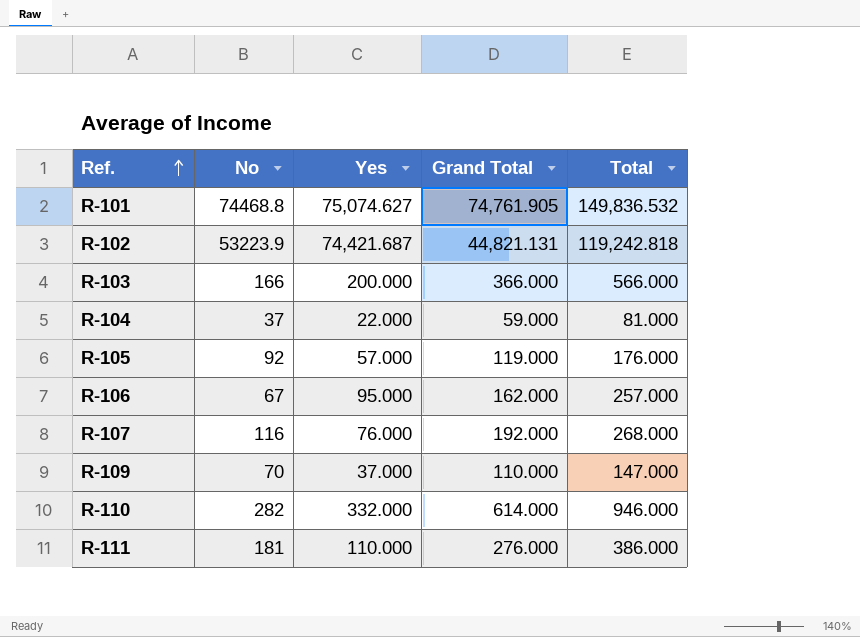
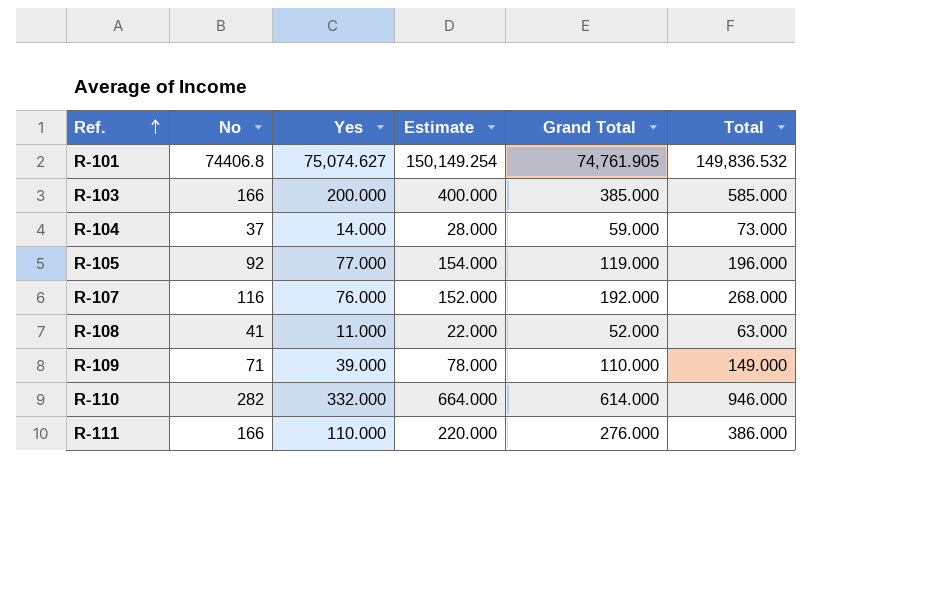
column Estimate | formula: none -> [Yes] * 2
row R-102: 53223.9 | 74,421.687 | 44,821.131 | 119,242.818 -> none
row R-106: 67 | 95.000 | 162.000 | 257.000 -> none
R-101 | No: 74468.8 -> 74406.8
R-103 | Grand Total: 366.000 -> 385.000
R-103 | Total: 566.000 -> 585.000
R-104 | Yes: 22.000 -> 14.000
R-104 | Total: 81.000 -> 73.000
R-105 | Yes: 57.000 -> 77.000
R-105 | Total: 176.000 -> 196.000
row R-108: none -> 41 | 11.000 | 22.000 | 52.000 | 63.000
R-109 | No: 70 -> 71
R-109 | Yes: 37.000 -> 39.000
R-109 | Total: 147.000 -> 149.000
R-111 | No: 181 -> 166

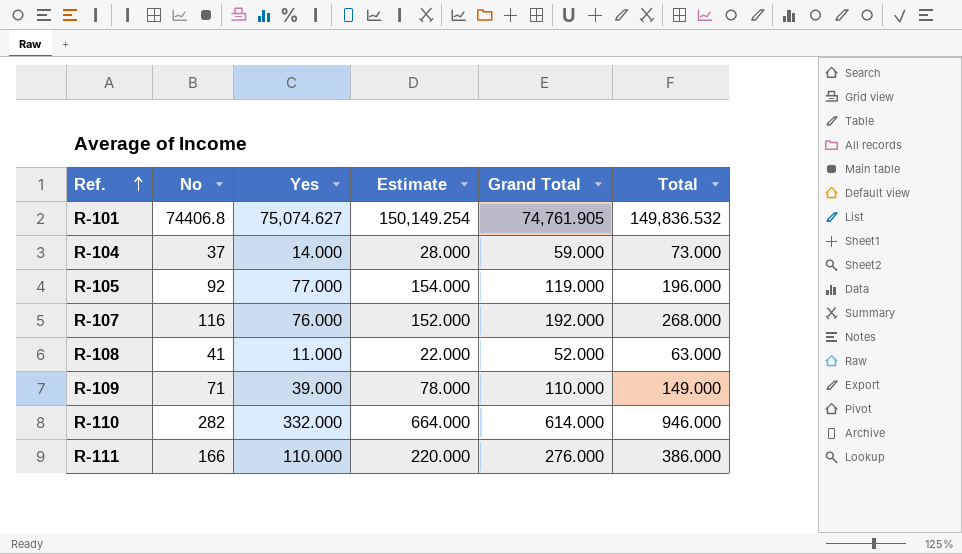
row R-103: 166 | 200.000 | 400.000 | 385.000 | 585.000 -> none

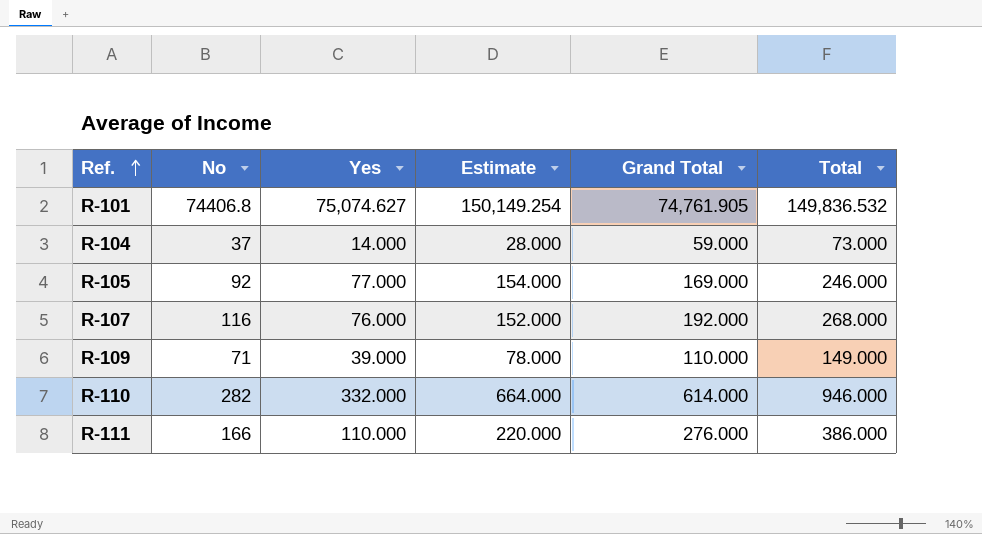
row R-108: 41 | 11.000 | 22.000 | 52.000 | 63.000 -> none
R-105 | Grand Total: 119.000 -> 169.000
R-105 | Total: 196.000 -> 246.000

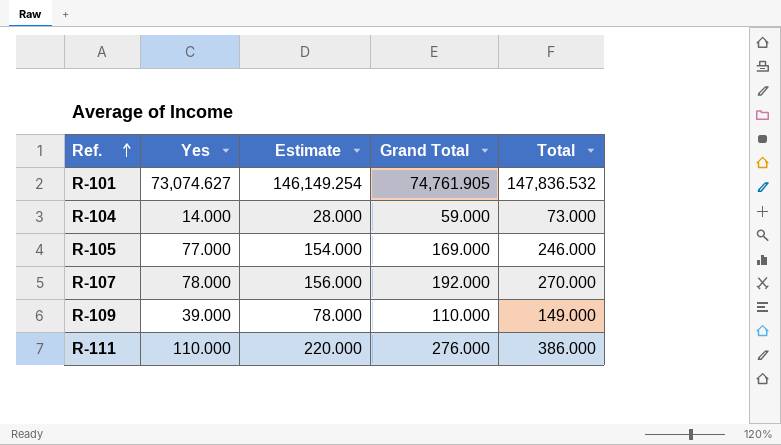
column No | position: 2 -> none
row R-110: 282 | 332.000 | 664.000 | 614.000 | 946.000 -> none
R-101 | Yes: 75,074.627 -> 73,074.627
R-101 | Estimate: 150,149.254 -> 146,149.254
R-101 | Total: 149,836.532 -> 147,836.532
R-107 | Yes: 76.000 -> 78.000
R-107 | Estimate: 152.000 -> 156.000
R-107 | Total: 268.000 -> 270.000

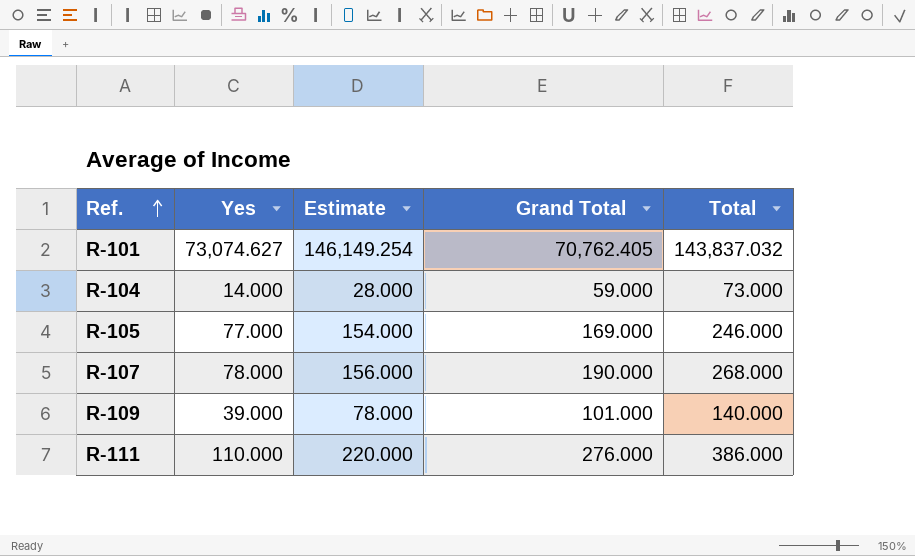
R-101 | Grand Total: 74,761.905 -> 70,762.405
R-101 | Total: 147,836.532 -> 143,837.032
R-107 | Grand Total: 192.000 -> 190.000
R-107 | Total: 270.000 -> 268.000
R-109 | Grand Total: 110.000 -> 101.000
R-109 | Total: 149.000 -> 140.000

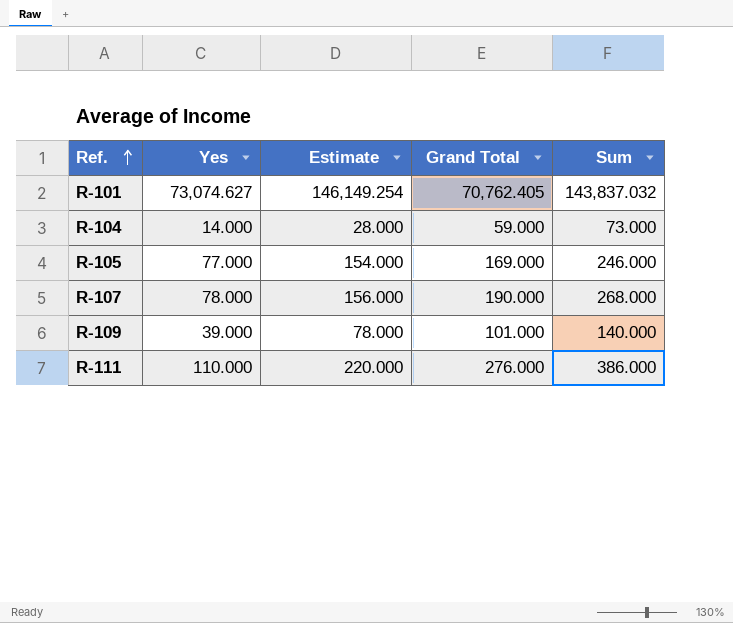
column name: Total -> Sum

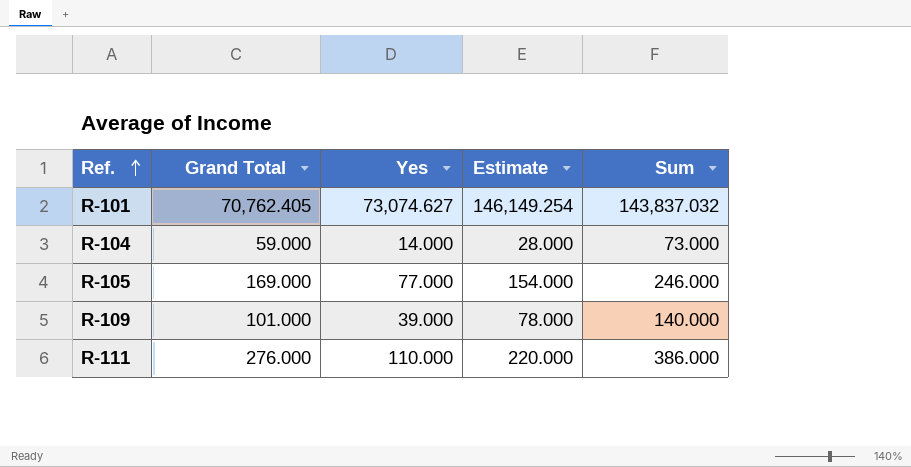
column Grand Total | position: 4 -> 2
row R-107: 78.000 | 156.000 | 190.000 | 268.000 -> none

